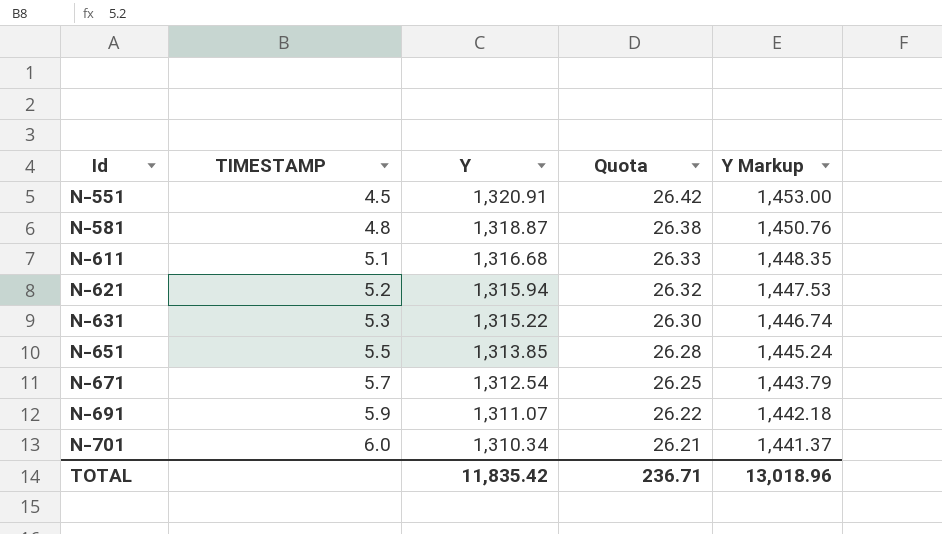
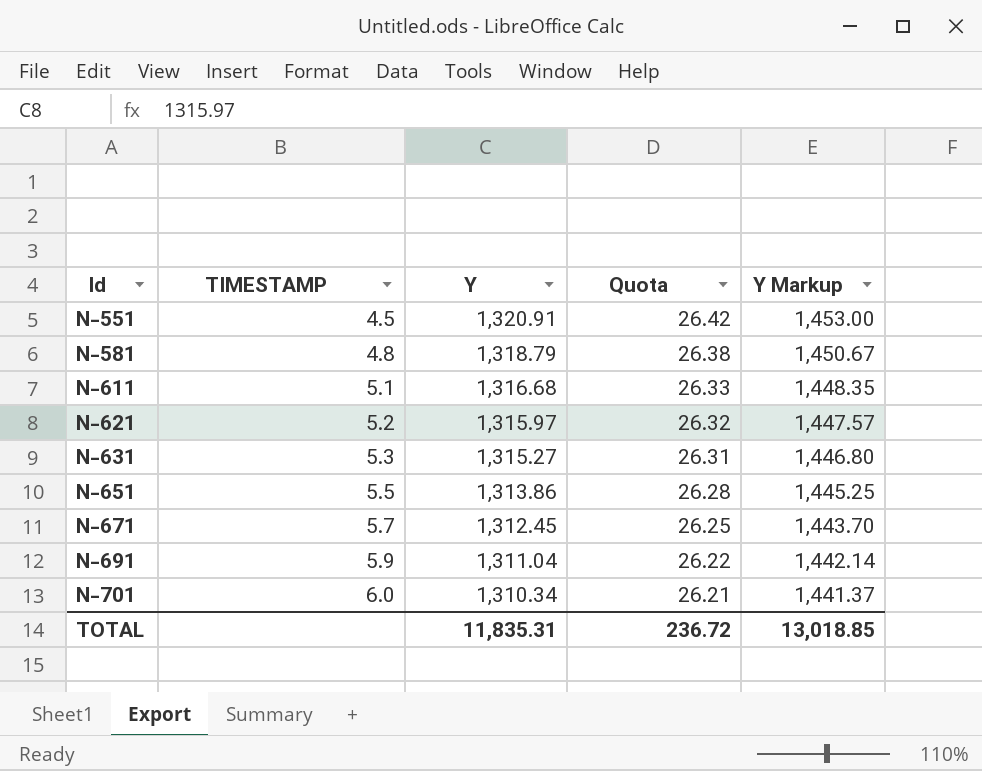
N-581 | Y: 1,318.87 -> 1,318.79
N-581 | Y Markup: 1,450.76 -> 1,450.67
N-621 | Y: 1,315.94 -> 1,315.97
N-621 | Y Markup: 1,447.53 -> 1,447.57
N-631 | Y: 1,315.22 -> 1,315.27
N-631 | Quota: 26.30 -> 26.31
N-631 | Y Markup: 1,446.74 -> 1,446.80
N-651 | Y: 1,313.85 -> 1,313.86
N-651 | Y Markup: 1,445.24 -> 1,445.25
N-671 | Y: 1,312.54 -> 1,312.45
N-671 | Y Markup: 1,443.79 -> 1,443.70
N-691 | Y: 1,311.07 -> 1,311.04
N-691 | Y Markup: 1,442.18 -> 1,442.14
TOTAL | Y: 11,835.42 -> 11,835.31
TOTAL | Quota: 236.71 -> 236.72
TOTAL | Y Markup: 13,018.96 -> 13,018.85

